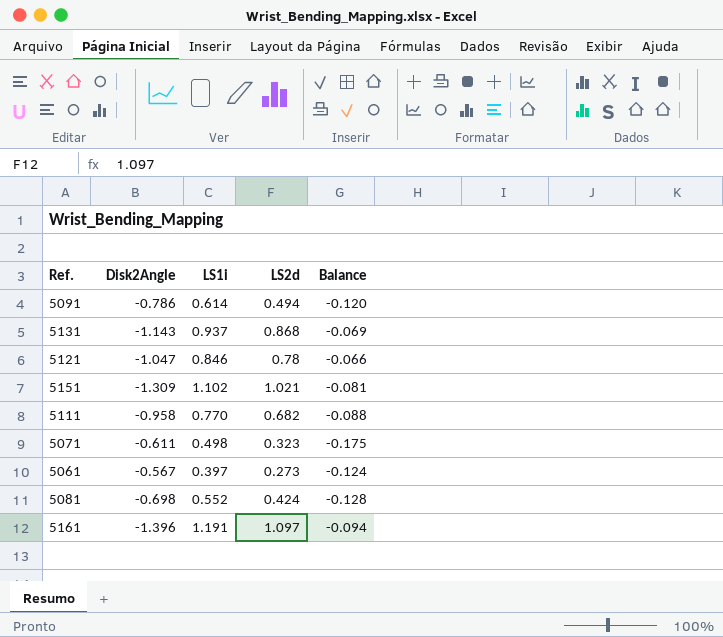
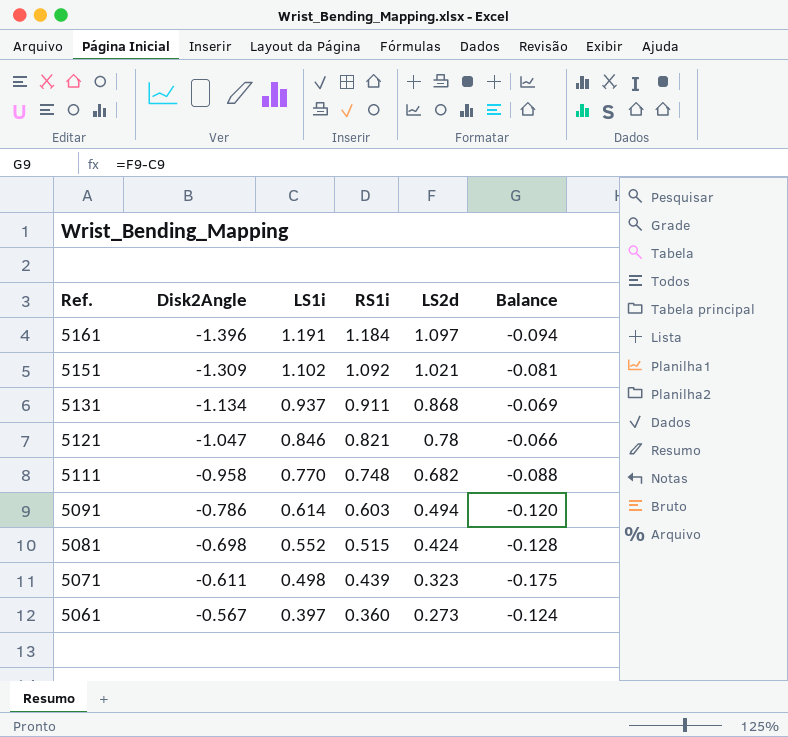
row order: none -> Ref. descending
column RS1i | position: none -> 4
5131 | Disk2Angle: -1.143 -> -1.134

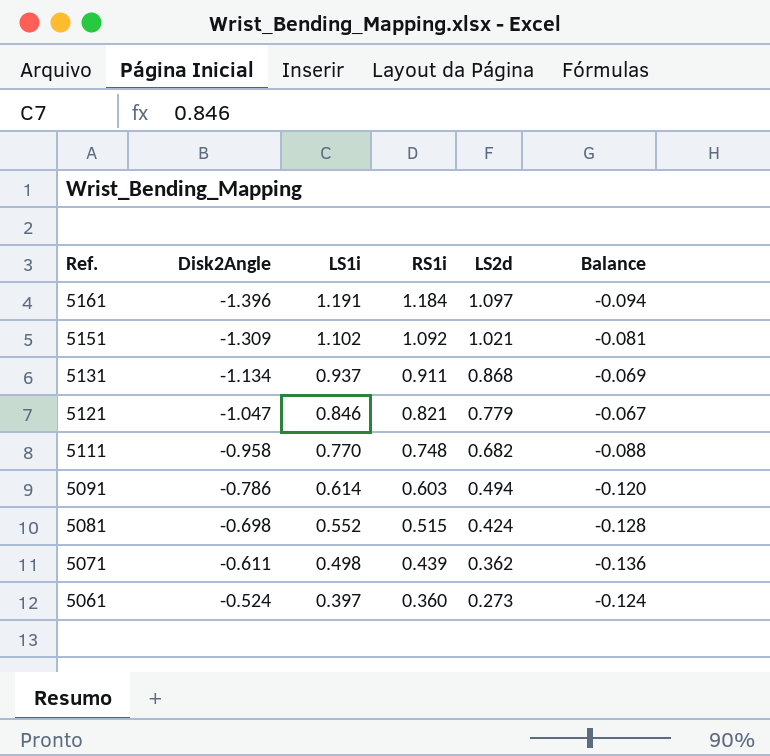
5121 | LS2d: 0.78 -> 0.779
5121 | Balance: -0.066 -> -0.067
5071 | LS2d: 0.323 -> 0.362
5071 | Balance: -0.175 -> -0.136
5061 | Disk2Angle: -0.567 -> -0.524

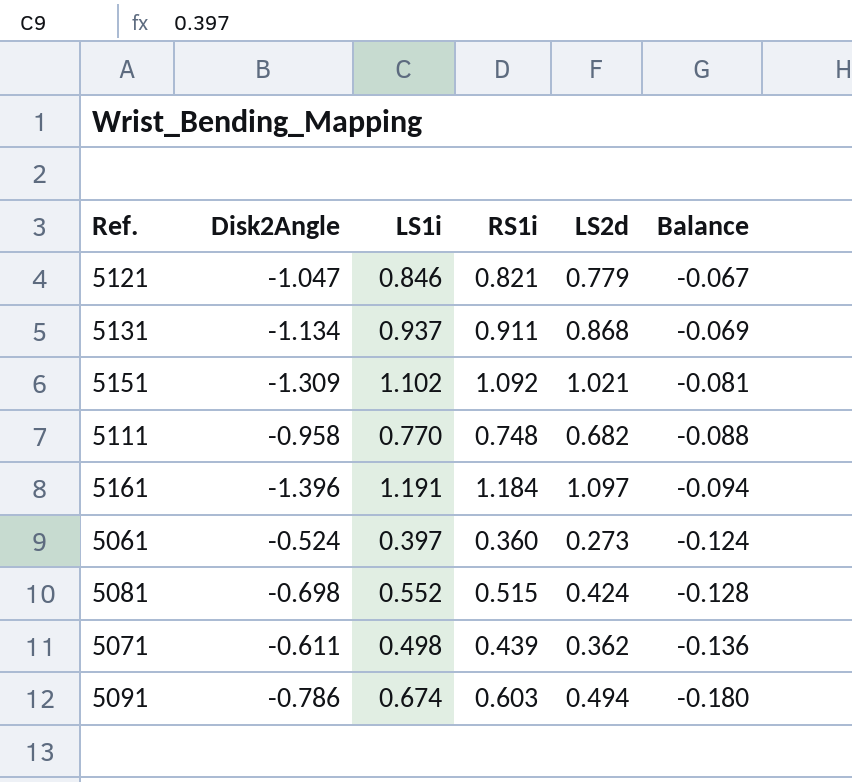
row order: Ref. descending -> Balance descending
5091 | LS1i: 0.614 -> 0.674
5091 | Balance: -0.120 -> -0.180

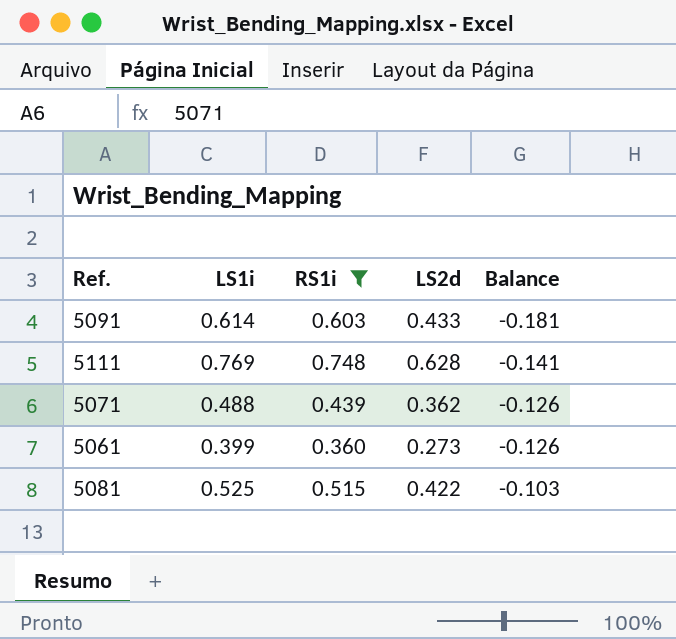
filter: none -> RS1i <= 0.748
row order: Balance descending -> Balance ascending
column Disk2Angle | position: 2 -> none
5091 | LS1i: 0.674 -> 0.614
5091 | LS2d: 0.494 -> 0.433
5091 | Balance: -0.180 -> -0.181
5111 | LS1i: 0.770 -> 0.769
5111 | LS2d: 0.682 -> 0.628
5111 | Balance: -0.088 -> -0.141
5071 | LS1i: 0.498 -> 0.488
5071 | Balance: -0.136 -> -0.126
5061 | LS1i: 0.397 -> 0.399
5061 | Balance: -0.124 -> -0.126
5081 | LS1i: 0.552 -> 0.525
5081 | LS2d: 0.424 -> 0.422
5081 | Balance: -0.128 -> -0.103

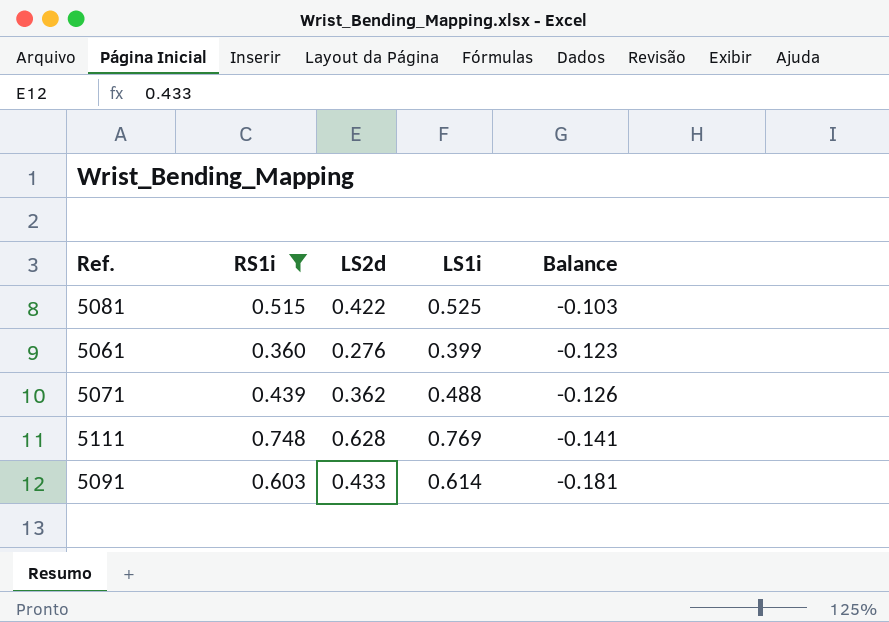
row order: Balance ascending -> Balance descending
column LS1i | position: 2 -> 4
5061 | LS2d: 0.273 -> 0.276
5061 | Balance: -0.126 -> -0.123

